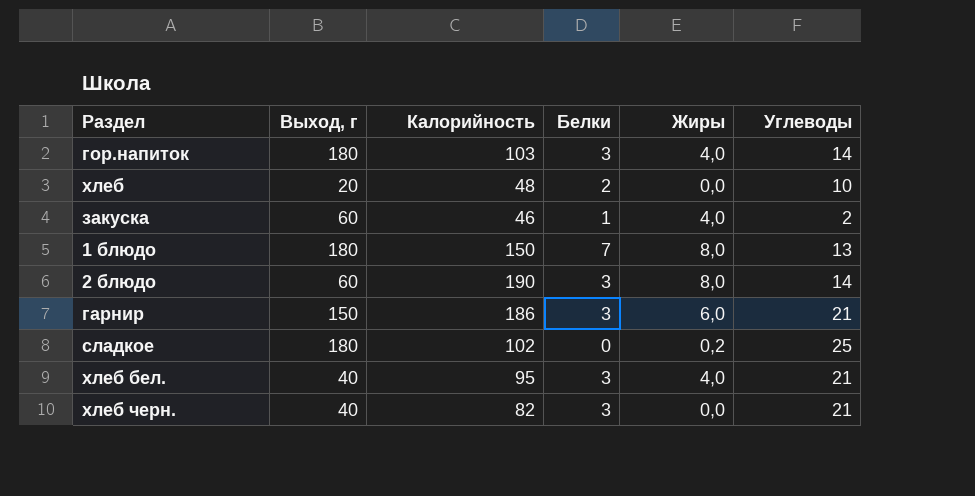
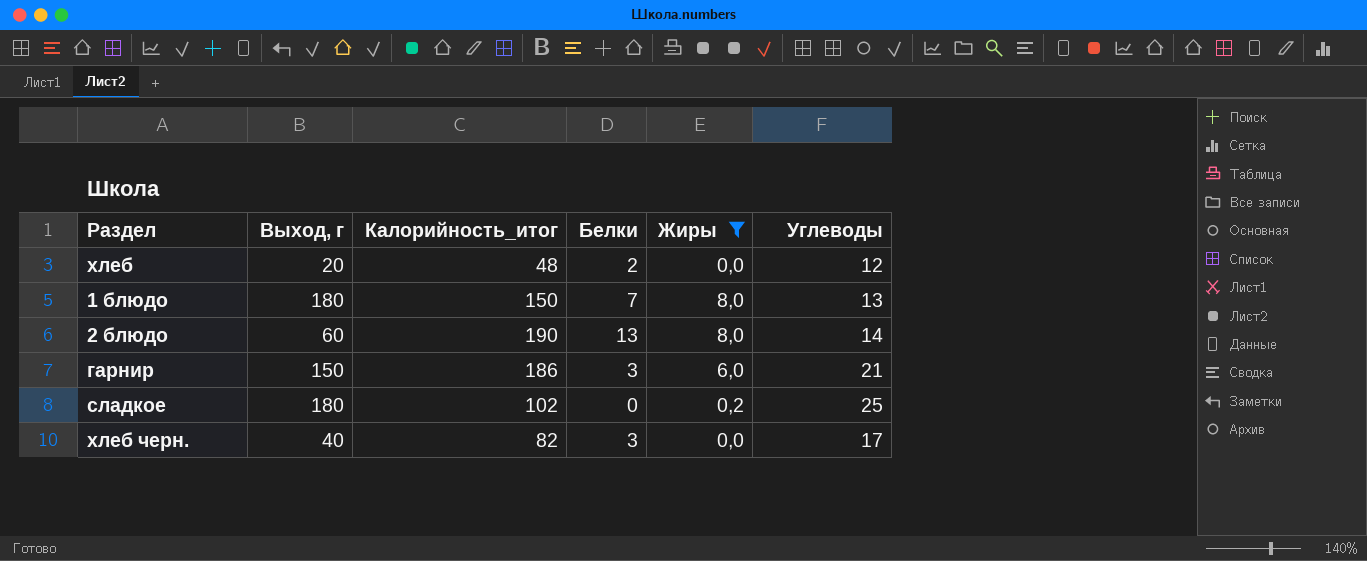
filter: none -> Жиры != 4,0
column name: Калорийность -> Калорийность_итог
хлеб | Углеводы: 10 -> 12
2 блюдо | Белки: 3 -> 13
хлеб черн. | Углеводы: 21 -> 17

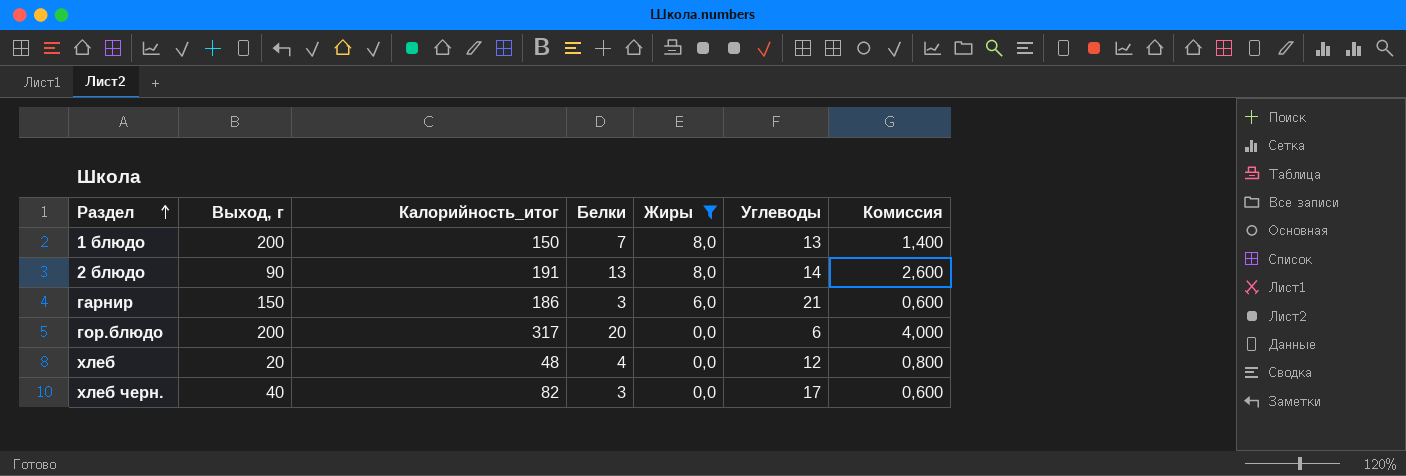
row order: none -> Раздел ascending
column Комиссия | formula: none -> [Белки] * 0,2
row сладкое: 180 | 102 | 0 | 0,2 | 25 -> none
1 блюдо | Выход, г: 180 -> 200
2 блюдо | Выход, г: 60 -> 90
2 блюдо | Калорийность_итог: 190 -> 191
row гор.блюдо: none -> 200 | 317 | 20 | 0,0 | 6 | 4,000
хлеб | Белки: 2 -> 4

